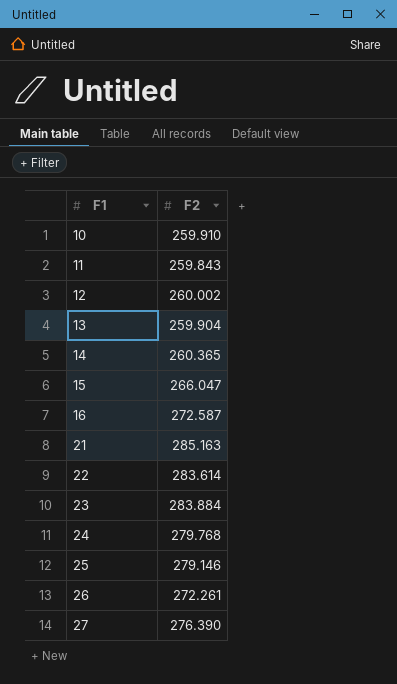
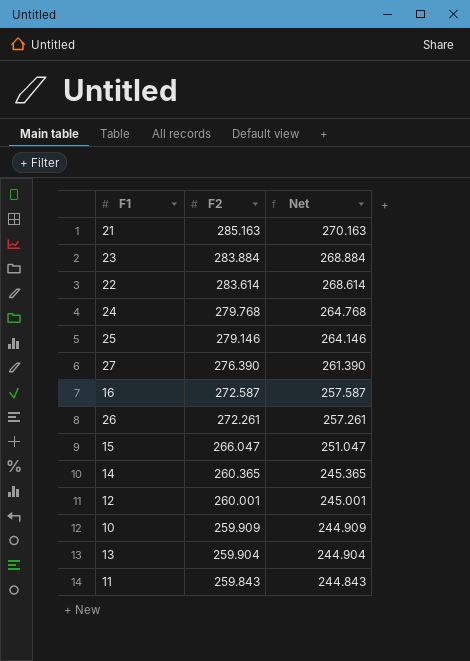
row order: F1 ascending -> F2 descending
column Net | formula: none -> [F2] - 15
12 | F2: 260.002 -> 260.001
10 | F2: 259.910 -> 259.909

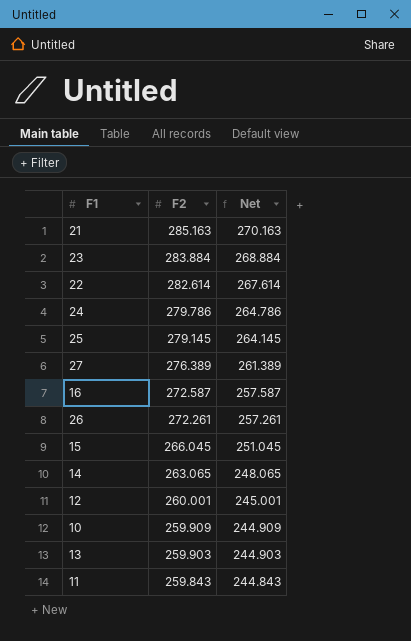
22 | F2: 283.614 -> 282.614
22 | Net: 268.614 -> 267.614
24 | F2: 279.768 -> 279.786
24 | Net: 264.768 -> 264.786
25 | F2: 279.146 -> 279.145
25 | Net: 264.146 -> 264.145
27 | F2: 276.390 -> 276.389
27 | Net: 261.390 -> 261.389
15 | F2: 266.047 -> 266.045
15 | Net: 251.047 -> 251.045
14 | F2: 260.365 -> 263.065
14 | Net: 245.365 -> 248.065
13 | F2: 259.904 -> 259.903
13 | Net: 244.904 -> 244.903

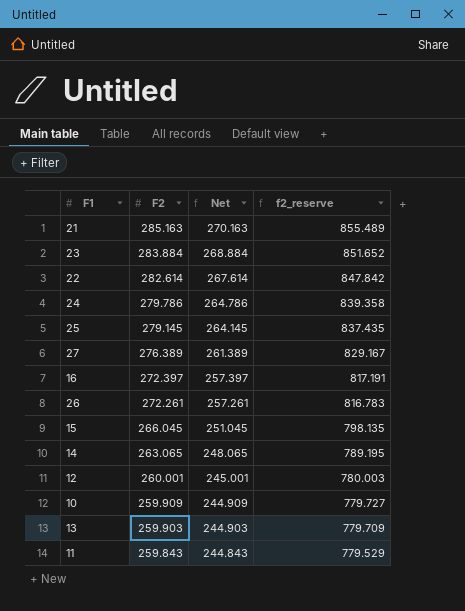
column f2_reserve | formula: none -> [F2] * 3
16 | F2: 272.587 -> 272.397
16 | Net: 257.587 -> 257.397

